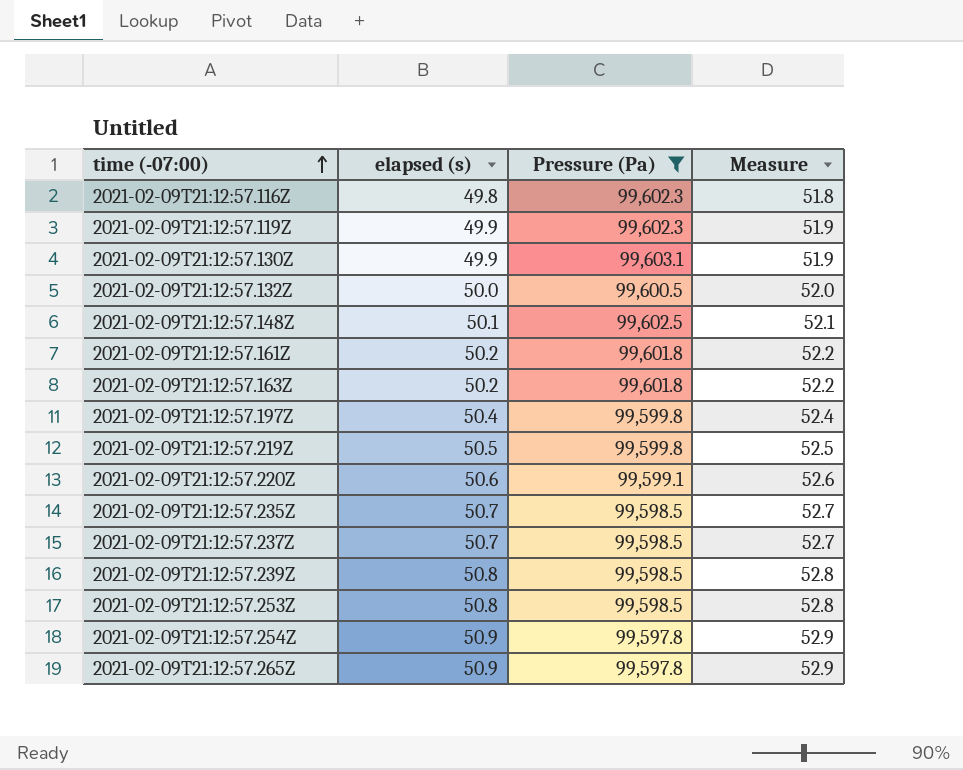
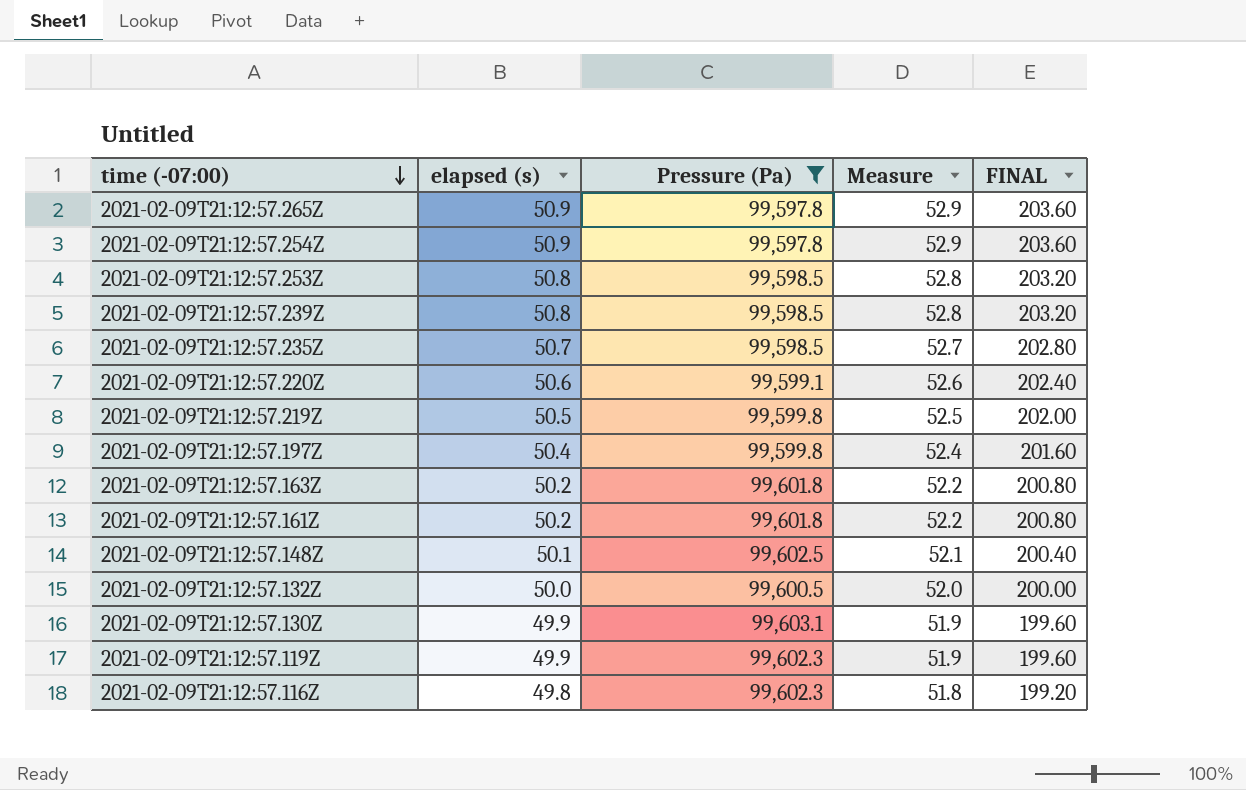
row order: time (-07:00) ascending -> time (-07:00) descending
column FINAL | formula: none -> [elapsed (s)] * 4
row 2021-02-09T21:12:57.237Z: 50.7 | 99,598.5 | 52.7 -> none

